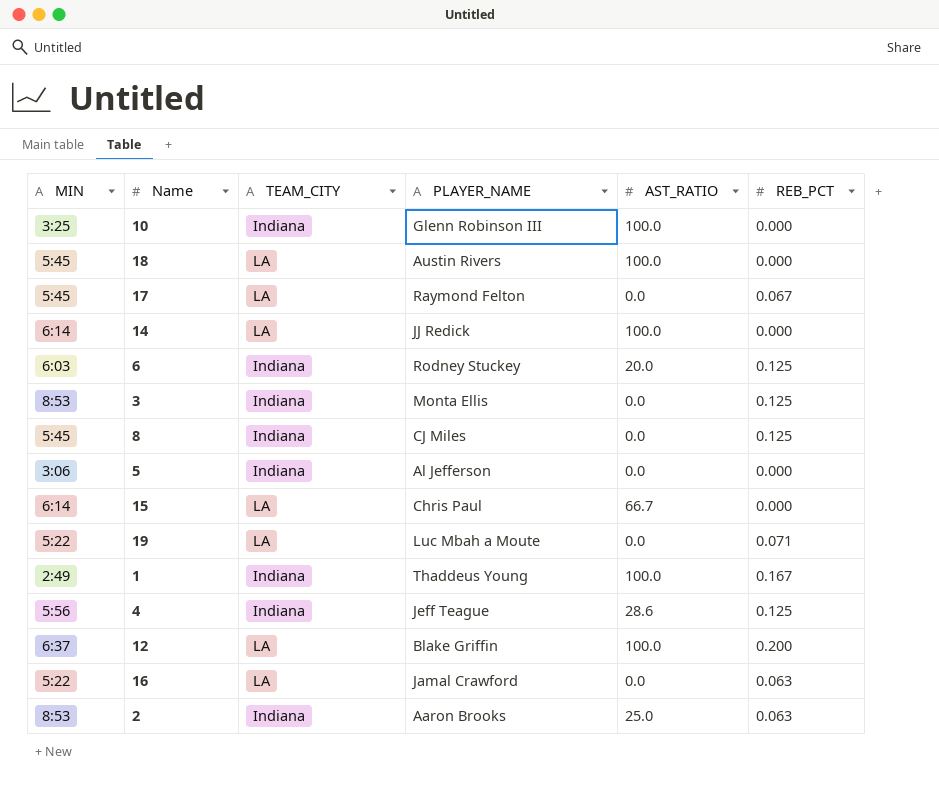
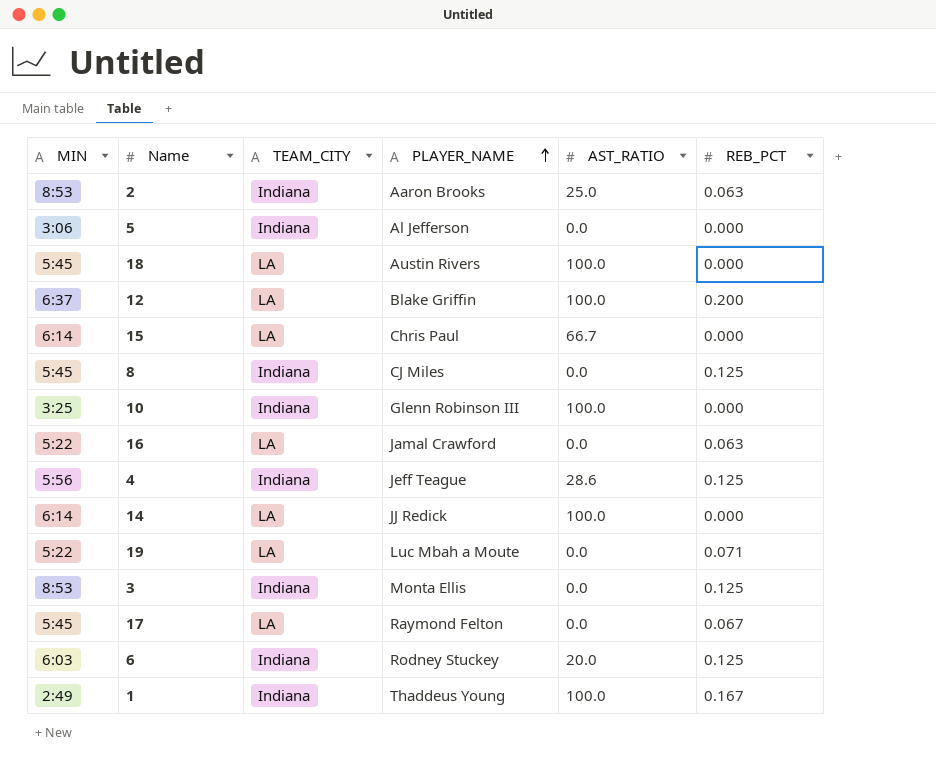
row order: none -> PLAYER_NAME ascending

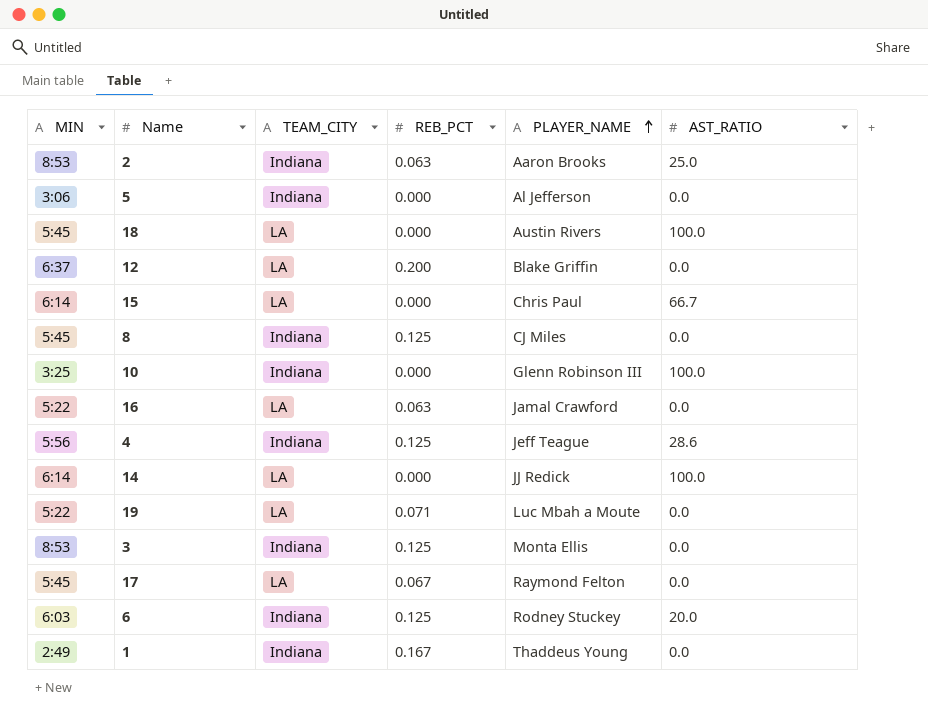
column REB_PCT | position: 6 -> 4
12 | AST_RATIO: 100.0 -> 0.0
1 | AST_RATIO: 100.0 -> 0.0

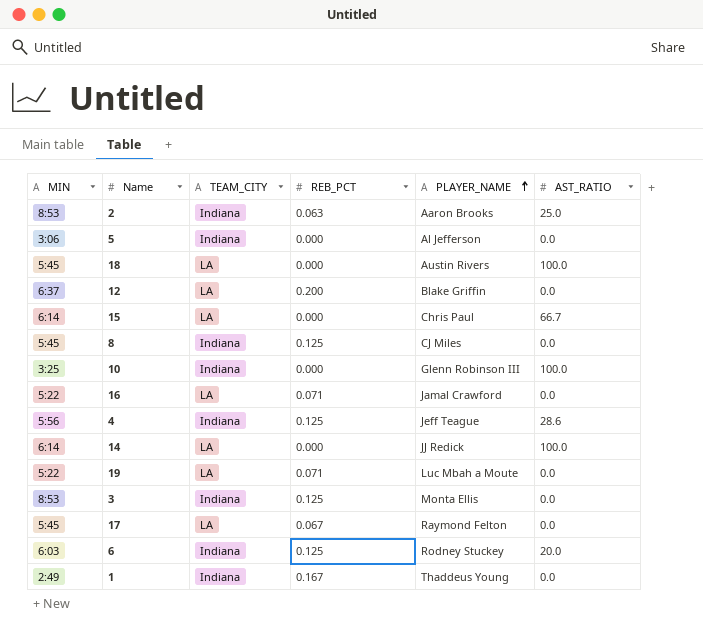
16 | REB_PCT: 0.063 -> 0.071

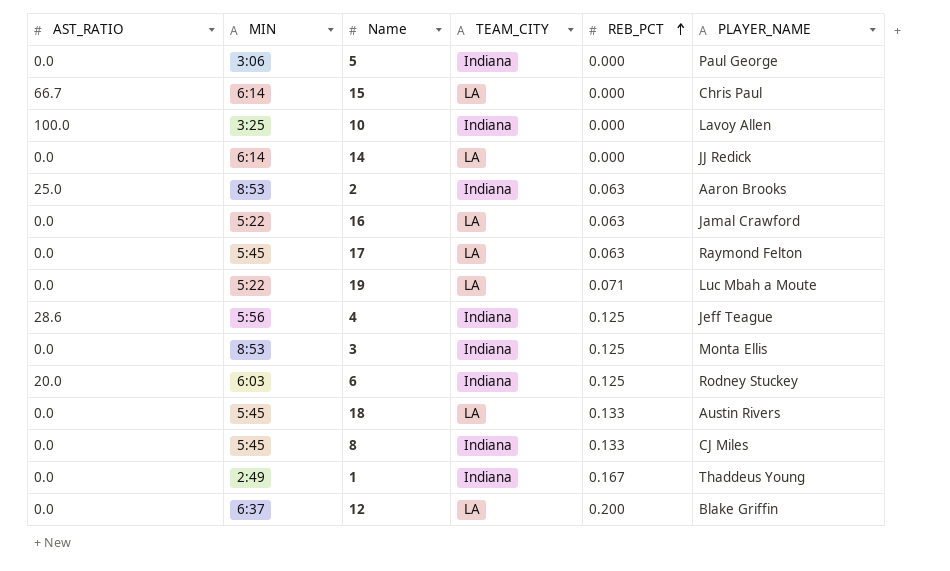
row order: PLAYER_NAME ascending -> REB_PCT ascending
column AST_RATIO | position: 6 -> 1
5 | PLAYER_NAME: Al Jefferson -> Paul George
10 | PLAYER_NAME: Glenn Robinson III -> Lavoy Allen
14 | AST_RATIO: 100.0 -> 0.0
16 | REB_PCT: 0.071 -> 0.063
17 | REB_PCT: 0.067 -> 0.063
18 | AST_RATIO: 100.0 -> 0.0
18 | REB_PCT: 0.000 -> 0.133
8 | REB_PCT: 0.125 -> 0.133

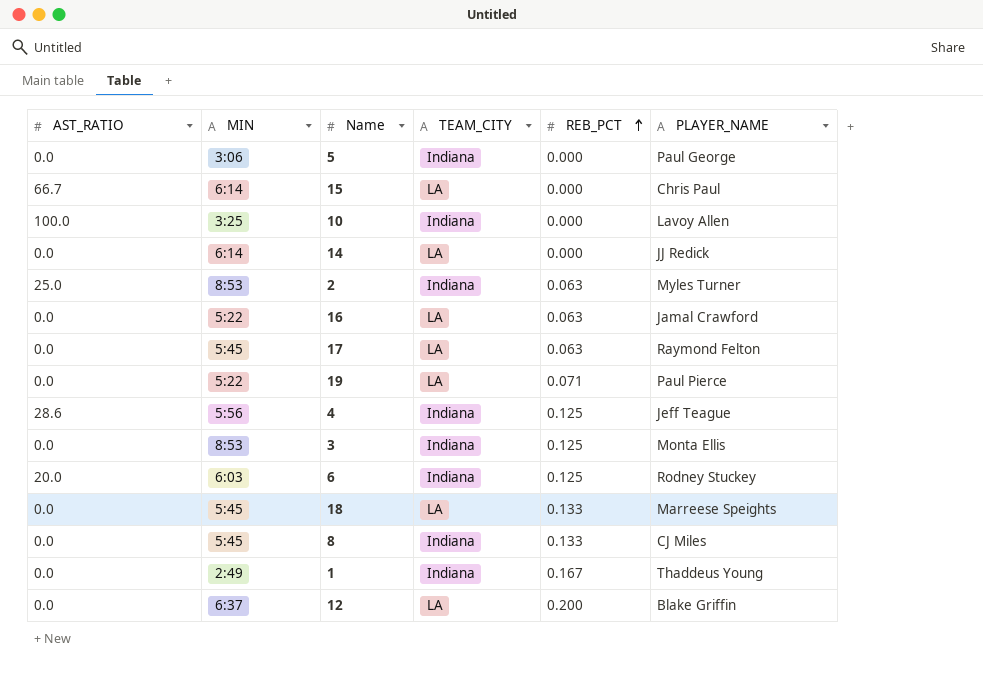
2 | PLAYER_NAME: Aaron Brooks -> Myles Turner
19 | PLAYER_NAME: Luc Mbah a Moute -> Paul Pierce
18 | PLAYER_NAME: Austin Rivers -> Marreese Speights

